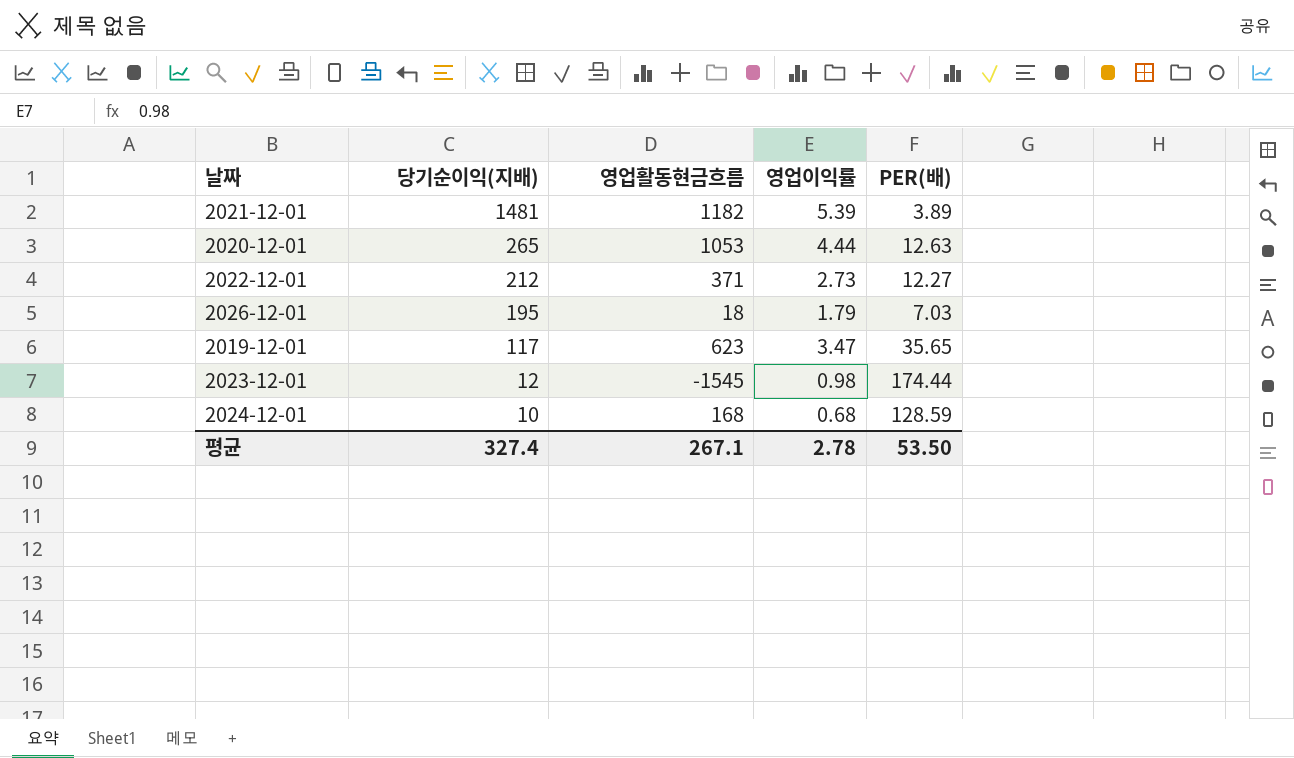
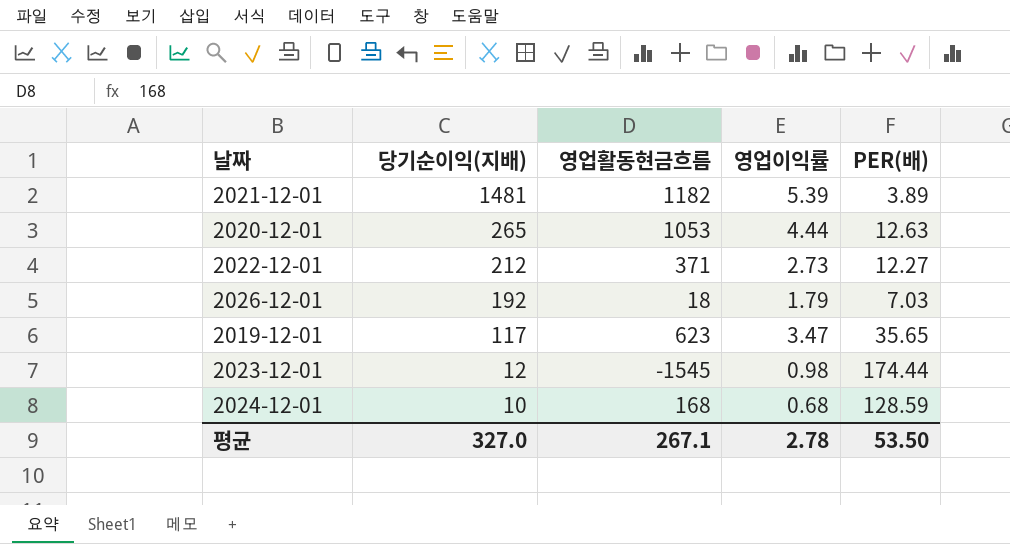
2026-12-01 | 당기순이익(지배): 195 -> 192
평균 | 당기순이익(지배): 327.4 -> 327.0

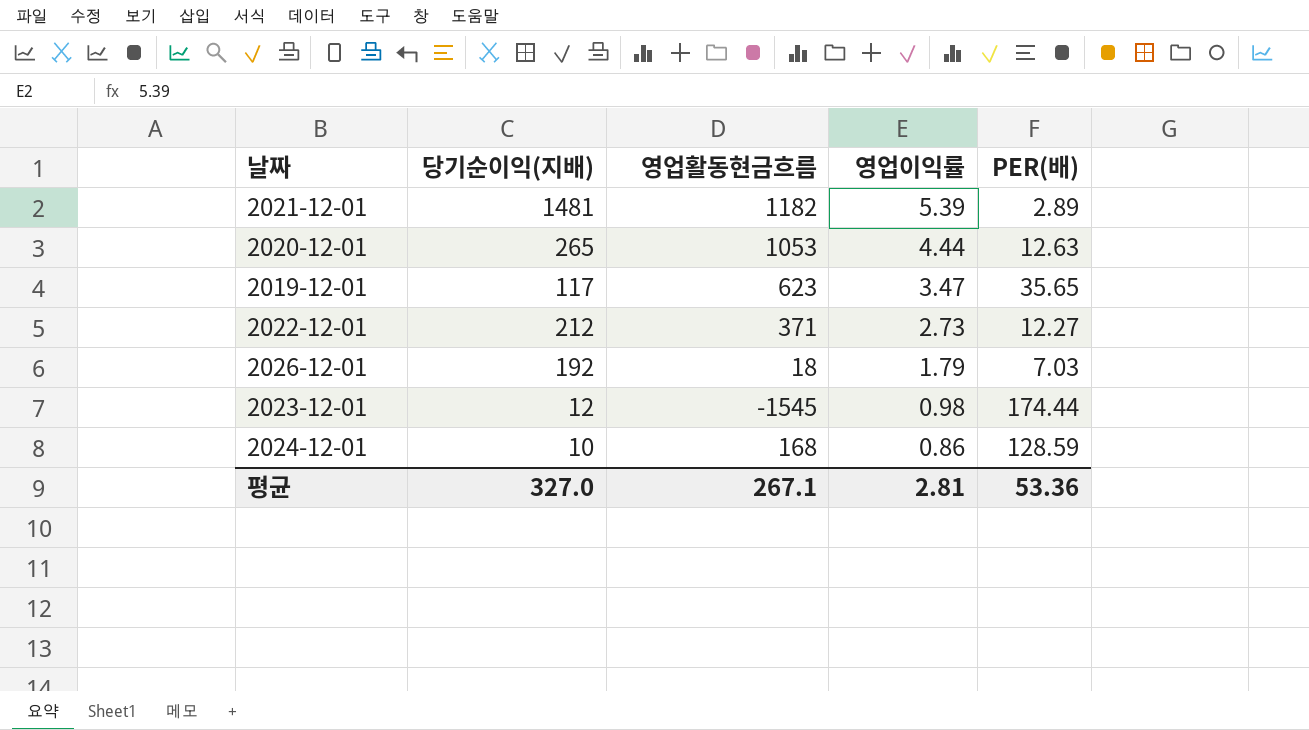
row order: 당기순이익(지배) descending -> 영업이익률 descending
2021-12-01 | PER(배): 3.89 -> 2.89
2024-12-01 | 영업이익률: 0.68 -> 0.86
평균 | 영업이익률: 2.78 -> 2.81
평균 | PER(배): 53.50 -> 53.36

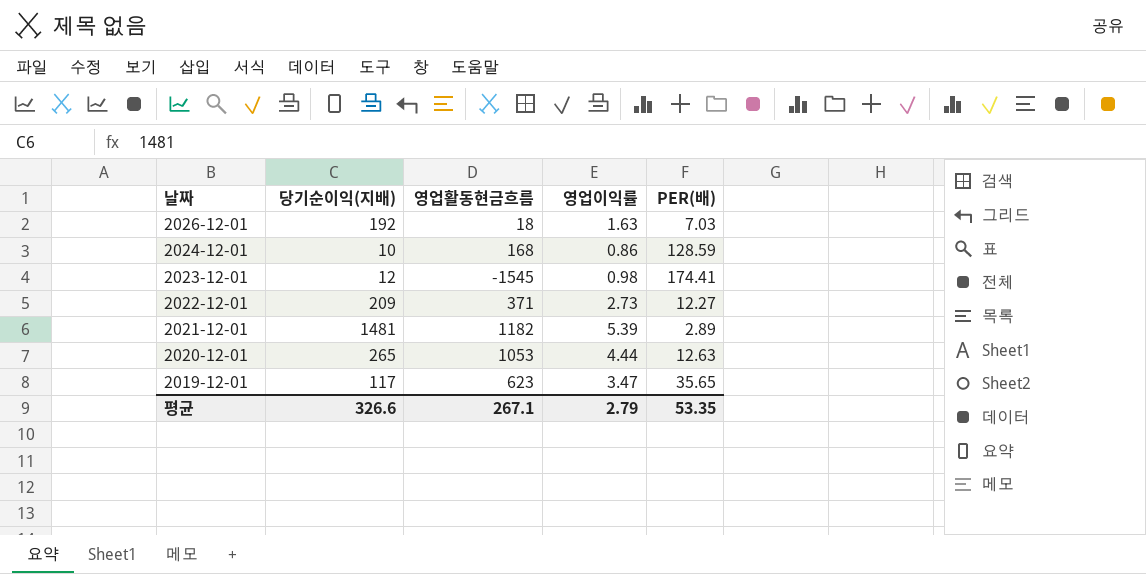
row order: 영업이익률 descending -> 날짜 descending
2026-12-01 | 영업이익률: 1.79 -> 1.63
2023-12-01 | PER(배): 174.44 -> 174.41
2022-12-01 | 당기순이익(지배): 212 -> 209
평균 | 당기순이익(지배): 327.0 -> 326.6
평균 | 영업이익률: 2.81 -> 2.79
평균 | PER(배): 53.36 -> 53.35

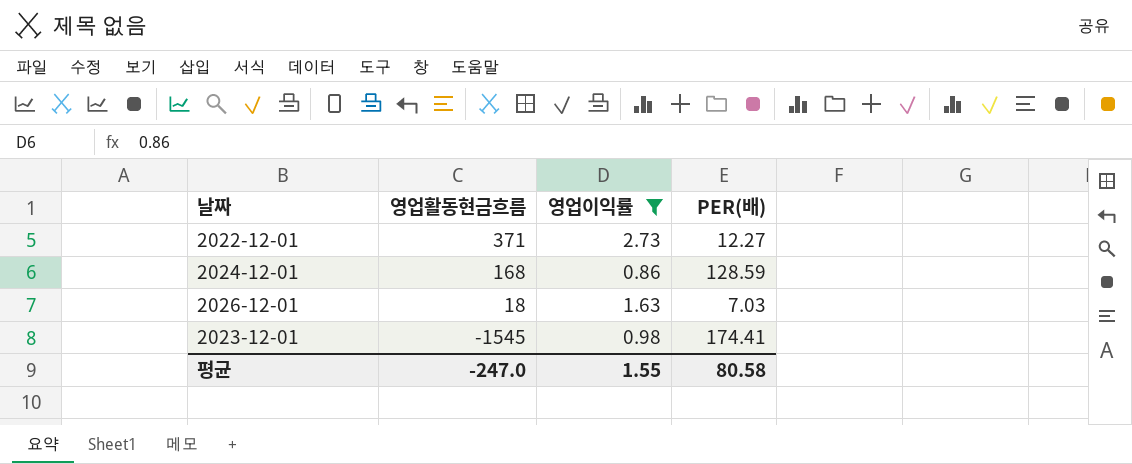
filter: none -> 영업이익률 <= 2.73
row order: 날짜 descending -> 영업활동현금흐름 descending
column 당기순이익(지배) | position: 2 -> none
평균 | 영업활동현금흐름: 267.1 -> -247.0
평균 | 영업이익률: 2.79 -> 1.55
평균 | PER(배): 53.35 -> 80.58

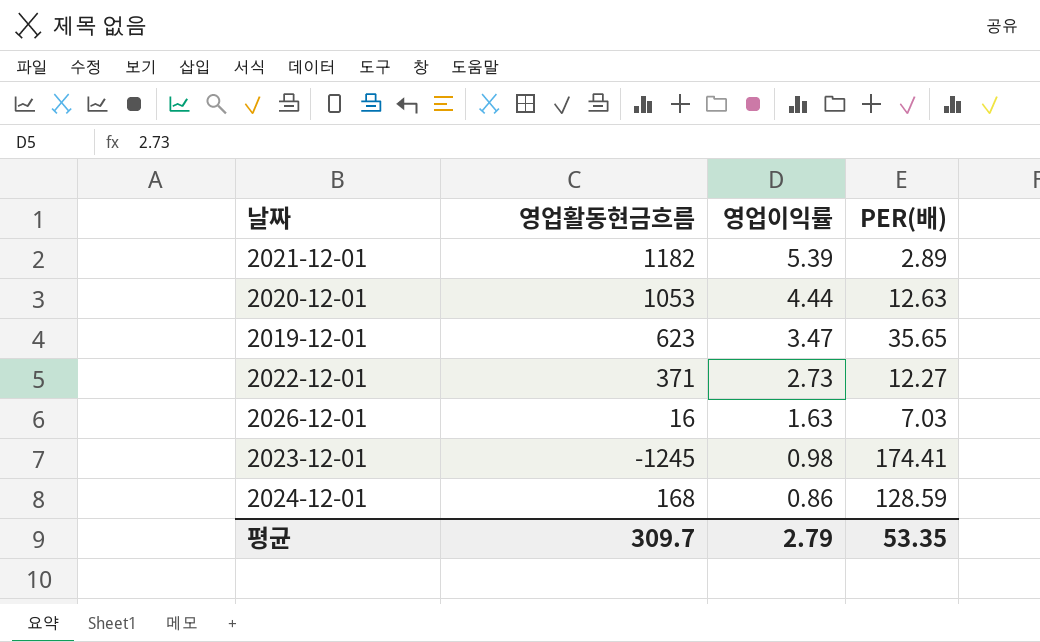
filter: 영업이익률 <= 2.73 -> none
row order: 영업활동현금흐름 descending -> 영업이익률 descending
2026-12-01 | 영업활동현금흐름: 18 -> 16
2023-12-01 | 영업활동현금흐름: -1545 -> -1245
평균 | 영업활동현금흐름: -247.0 -> 309.7
평균 | 영업이익률: 1.55 -> 2.79
평균 | PER(배): 80.58 -> 53.35

